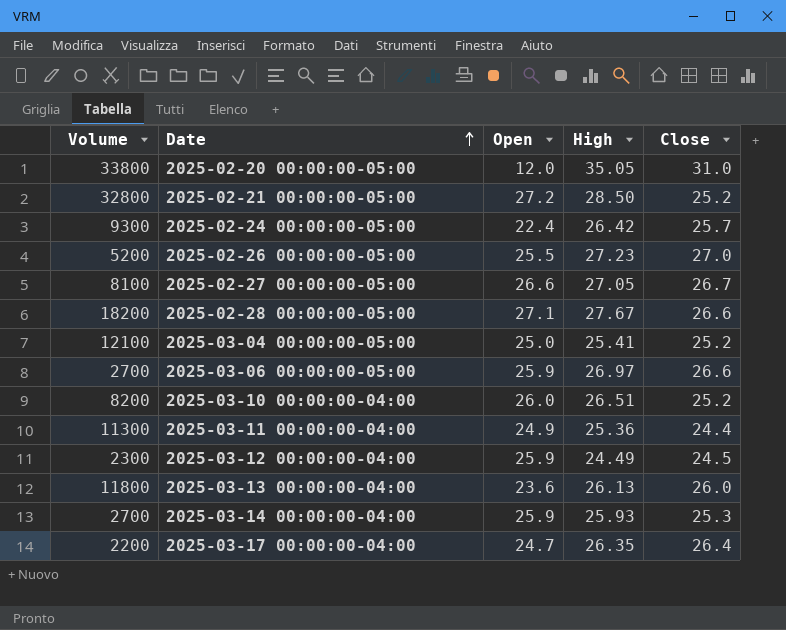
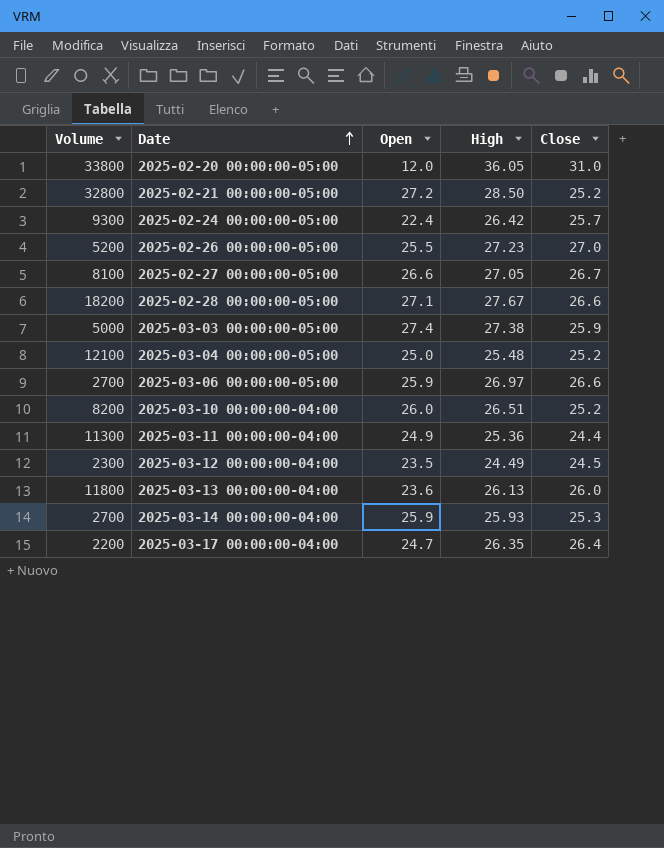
2025-02-20 00:00:00-05:00 | High: 35.05 -> 36.05
row 2025-03-03 00:00:00-05:00: none -> 5000 | 27.4 | 27.38 | 25.9
2025-03-04 00:00:00-05:00 | High: 25.41 -> 25.48
2025-03-12 00:00:00-04:00 | Open: 25.9 -> 23.5

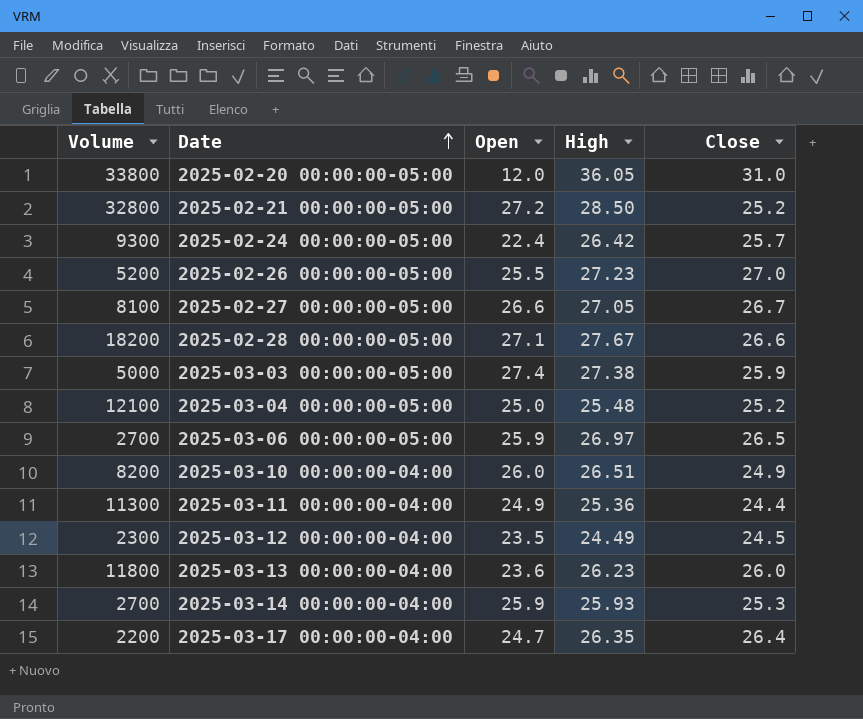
2025-03-06 00:00:00-05:00 | Close: 26.6 -> 26.5
2025-03-10 00:00:00-04:00 | Close: 25.2 -> 24.9
2025-03-13 00:00:00-04:00 | High: 26.13 -> 26.23

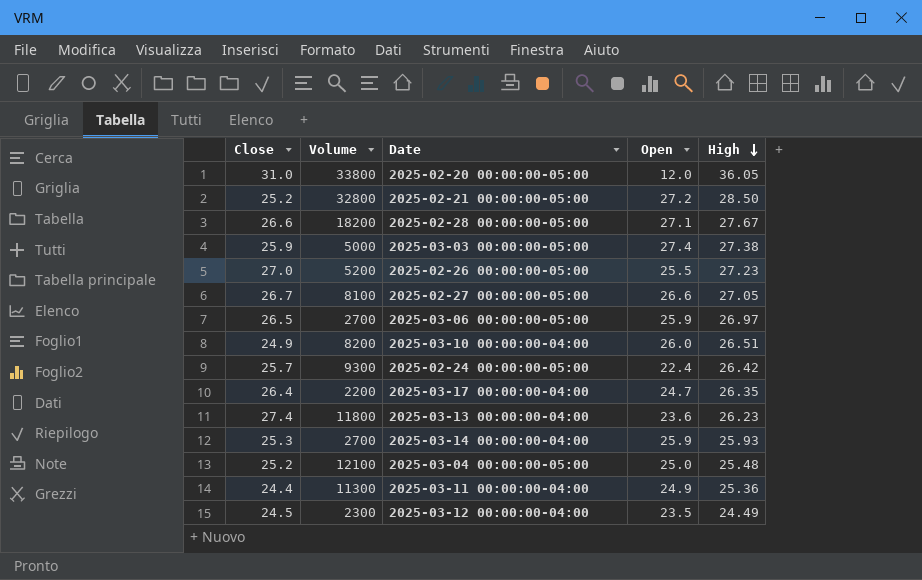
row order: Date ascending -> High descending
column Close | position: 5 -> 1
2025-03-13 00:00:00-04:00 | Close: 26.0 -> 27.4

